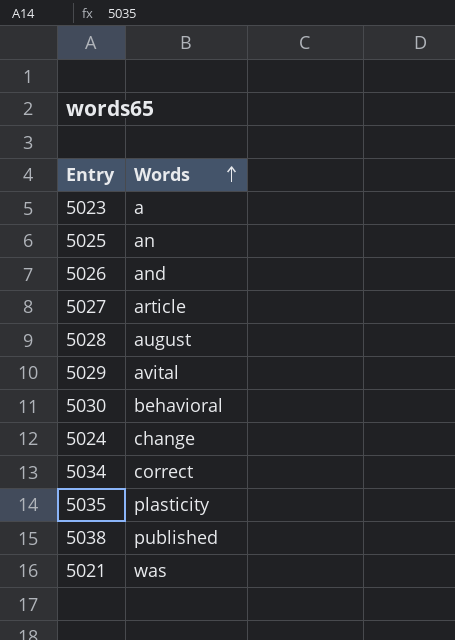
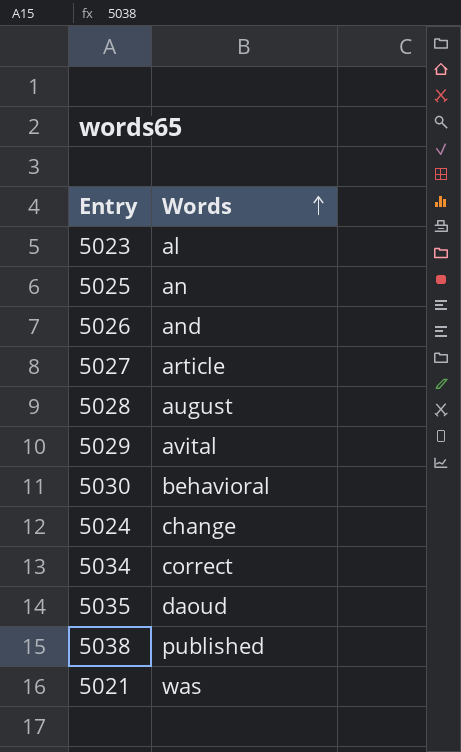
5023 | Words: a -> al
5035 | Words: plasticity -> daoud

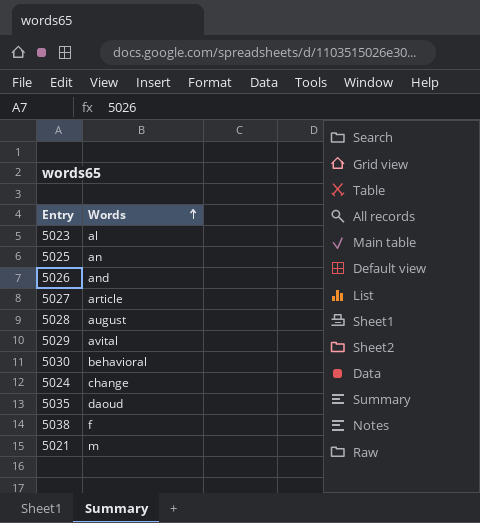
row 5034: correct -> none
5038 | Words: published -> f
5021 | Words: was -> m

